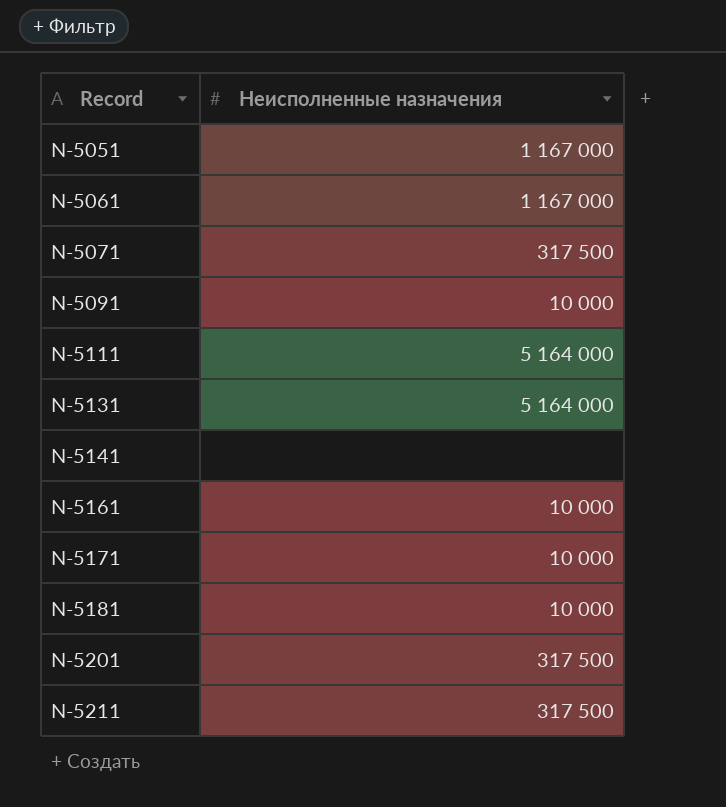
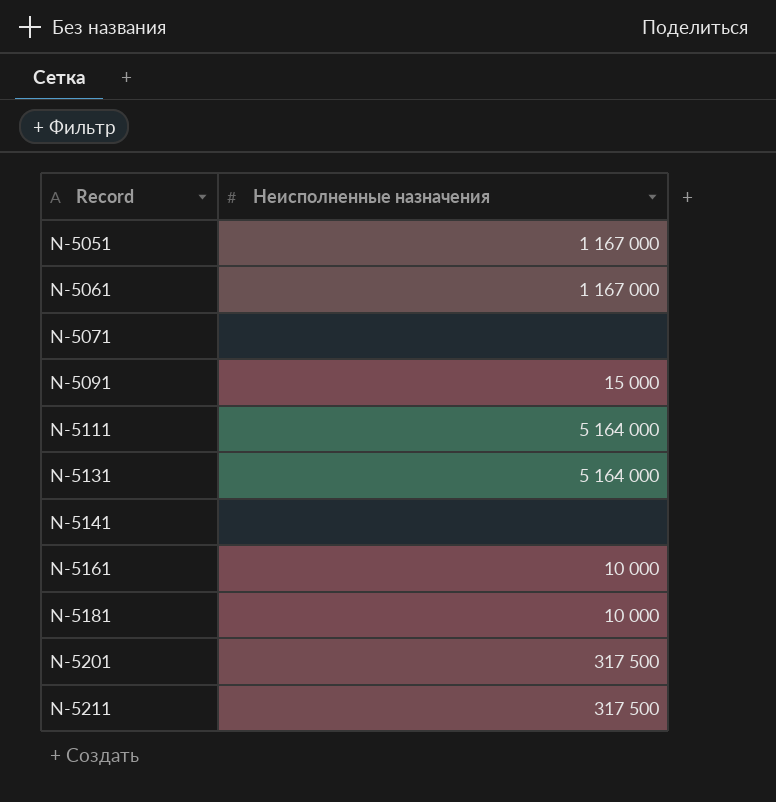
row N-5171: 10 000 -> none
N-5071 | Неисполненные назначения: 317 500 -> none
N-5091 | Неисполненные назначения: 10 000 -> 15 000

